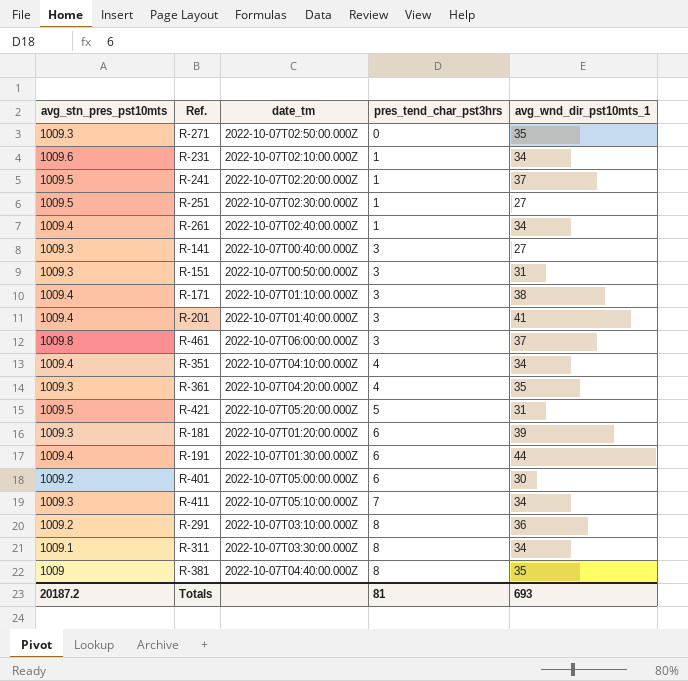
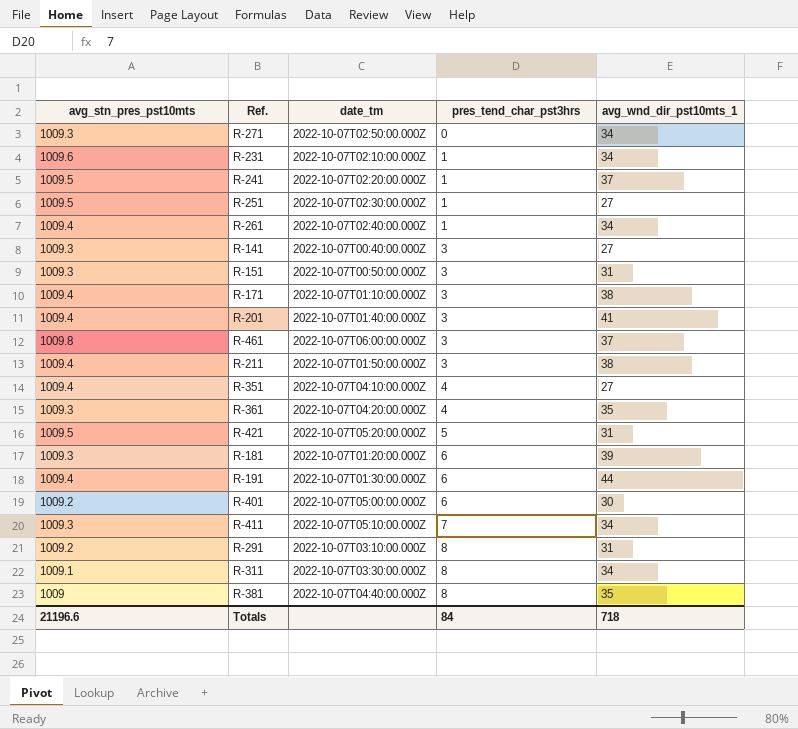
R-271 | avg_wnd_dir_pst10mts_1: 35 -> 34
row R-211: none -> 1009.4 | 2022-10-07T01:50:00.000Z | 3 | 38
R-351 | avg_wnd_dir_pst10mts_1: 34 -> 27
R-291 | avg_wnd_dir_pst10mts_1: 36 -> 31
Totals | avg_stn_pres_pst10mts: 20187.2 -> 21196.6
Totals | pres_tend_char_pst3hrs: 81 -> 84
Totals | avg_wnd_dir_pst10mts_1: 693 -> 718

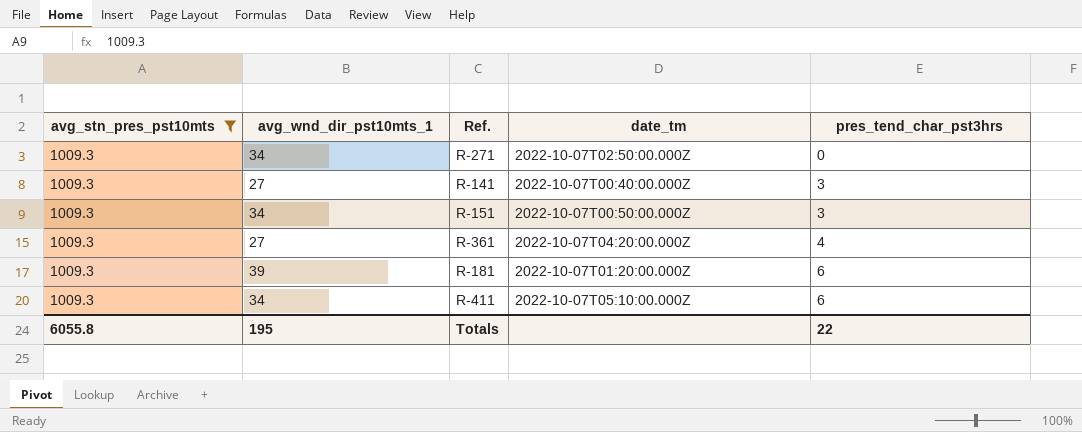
filter: none -> avg_stn_pres_pst10mts = 1009.3
column avg_wnd_dir_pst10mts_1 | position: 5 -> 2
R-151 | avg_wnd_dir_pst10mts_1: 31 -> 34
R-361 | avg_wnd_dir_pst10mts_1: 35 -> 27
R-411 | pres_tend_char_pst3hrs: 7 -> 6
Totals | avg_stn_pres_pst10mts: 21196.6 -> 6055.8
Totals | avg_wnd_dir_pst10mts_1: 718 -> 195
Totals | pres_tend_char_pst3hrs: 84 -> 22

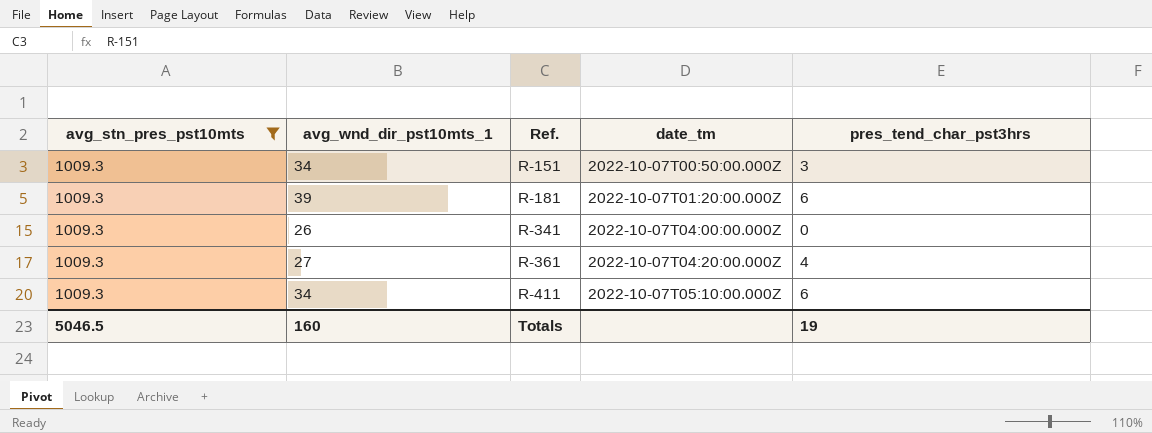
row order: pres_tend_char_pst3hrs ascending -> Ref. ascending
row R-271: 1009.3 | 34 | 2022-10-07T02:50:00.000Z | 0 -> none
row R-141: 1009.3 | 27 | 2022-10-07T00:40:00.000Z | 3 -> none
row R-341: none -> 1009.3 | 26 | 2022-10-07T04:00:00.000Z | 0
Totals | avg_stn_pres_pst10mts: 6055.8 -> 5046.5
Totals | avg_wnd_dir_pst10mts_1: 195 -> 160
Totals | pres_tend_char_pst3hrs: 22 -> 19

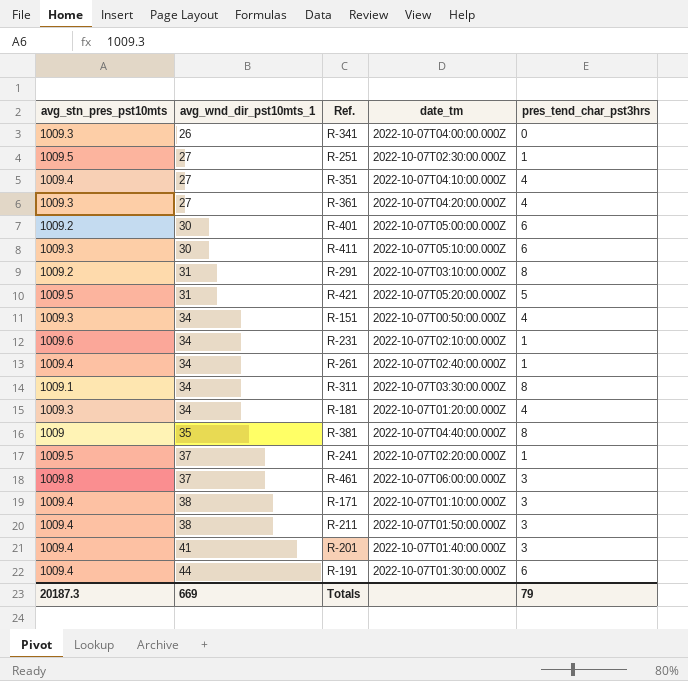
filter: avg_stn_pres_pst10mts = 1009.3 -> none
row order: Ref. ascending -> avg_wnd_dir_pst10mts_1 ascending
R-411 | avg_wnd_dir_pst10mts_1: 34 -> 30
R-151 | pres_tend_char_pst3hrs: 3 -> 4
R-181 | avg_wnd_dir_pst10mts_1: 39 -> 34
R-181 | pres_tend_char_pst3hrs: 6 -> 4
Totals | avg_stn_pres_pst10mts: 5046.5 -> 20187.3
Totals | avg_wnd_dir_pst10mts_1: 160 -> 669
Totals | pres_tend_char_pst3hrs: 19 -> 79

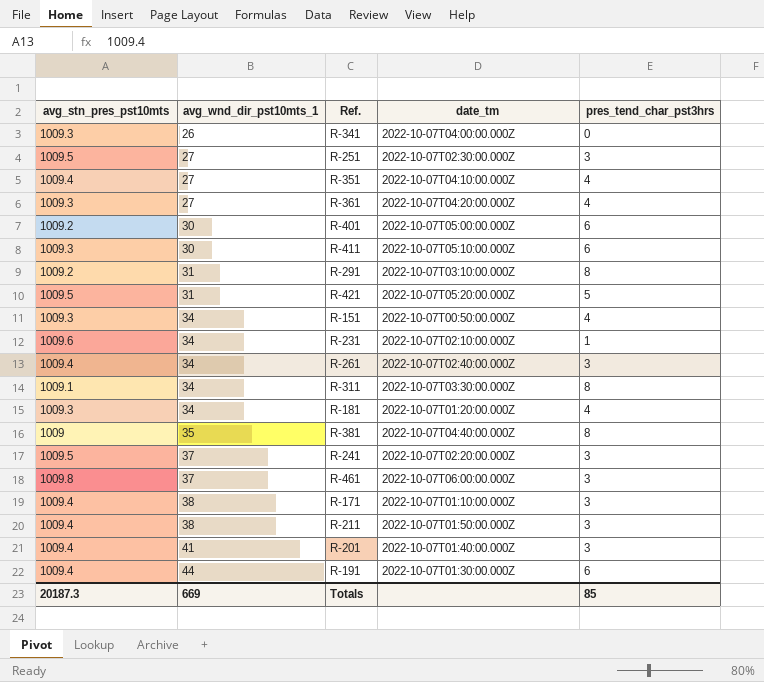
R-251 | pres_tend_char_pst3hrs: 1 -> 3
R-261 | pres_tend_char_pst3hrs: 1 -> 3
R-241 | pres_tend_char_pst3hrs: 1 -> 3
Totals | pres_tend_char_pst3hrs: 79 -> 85

